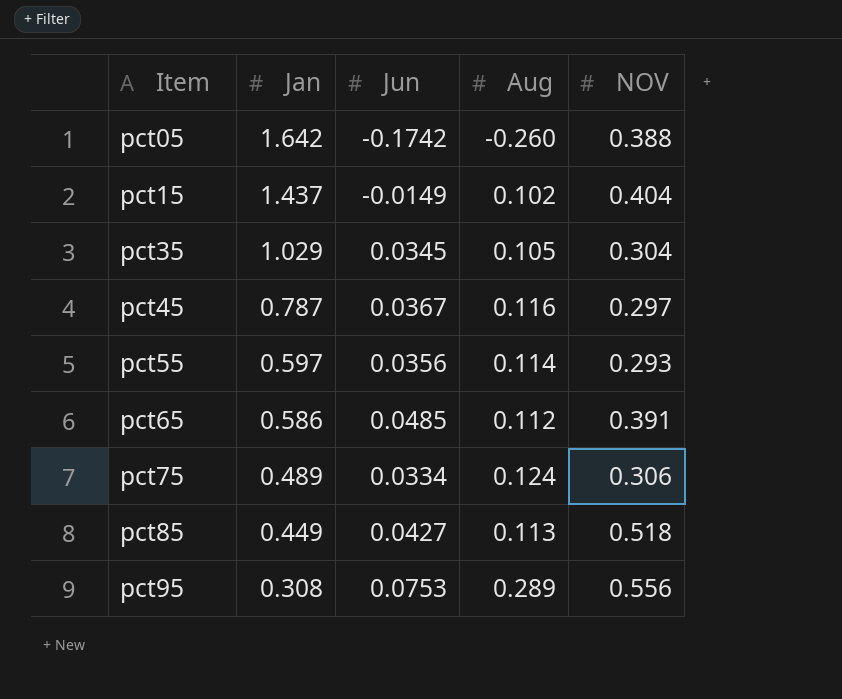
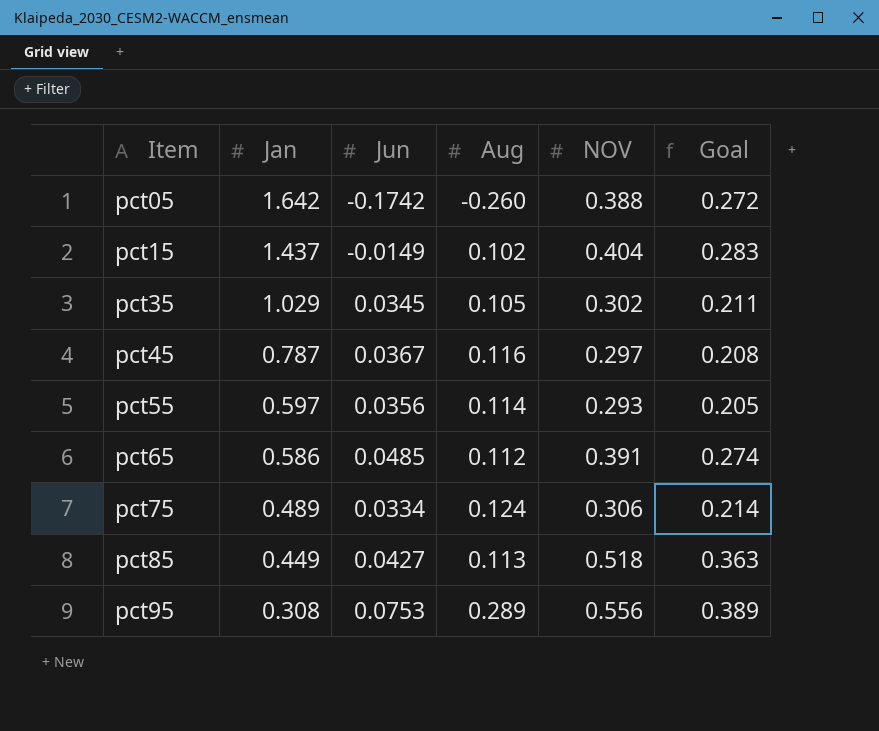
column Goal | formula: none -> [NOV] * 0.7
pct35 | NOV: 0.304 -> 0.302

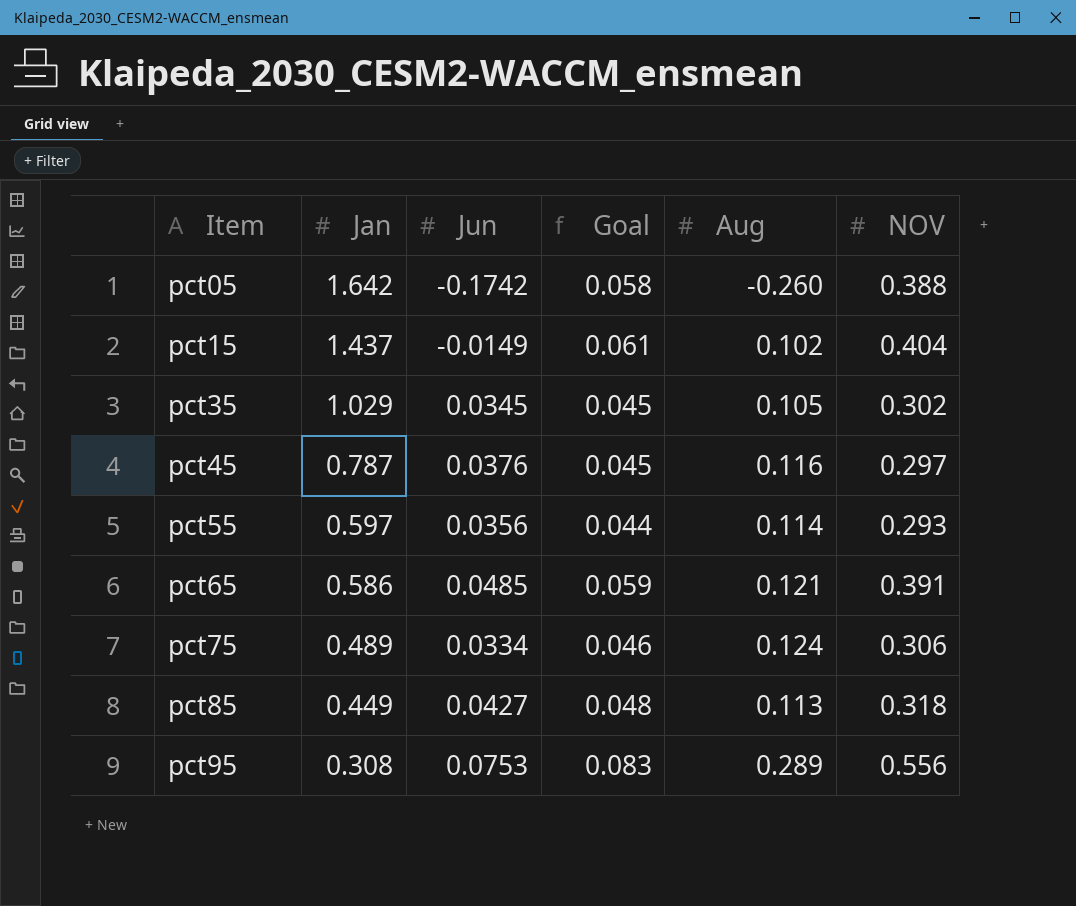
column Goal | formula: [NOV] * 0.7 -> [NOV] * 0.15
column Goal | position: 6 -> 4
pct45 | Jun: 0.0367 -> 0.0376
pct65 | Aug: 0.112 -> 0.121
pct85 | NOV: 0.518 -> 0.318

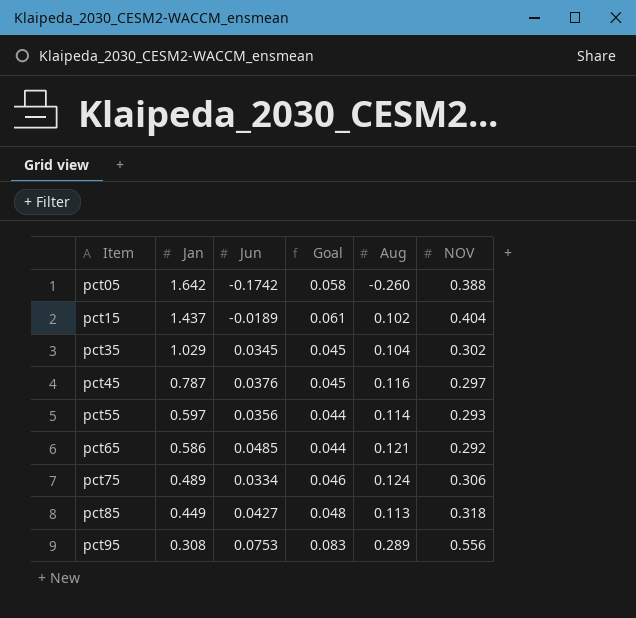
pct15 | Jun: -0.0149 -> -0.0189
pct35 | Aug: 0.105 -> 0.104
pct65 | Goal: 0.059 -> 0.044
pct65 | NOV: 0.391 -> 0.292

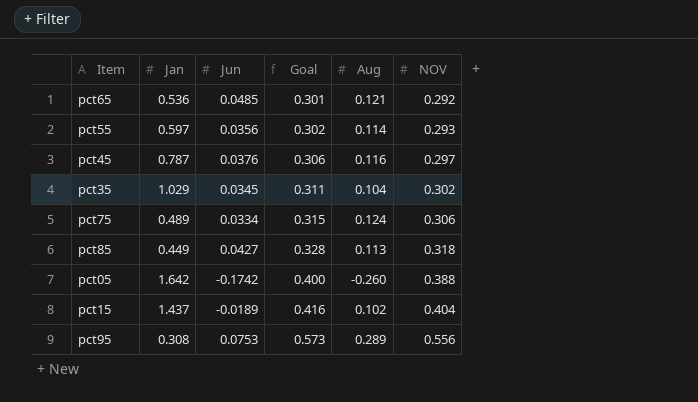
row order: Item ascending -> Goal ascending
column Goal | formula: [NOV] * 0.15 -> [NOV] * 1.03
pct65 | Jan: 0.586 -> 0.536

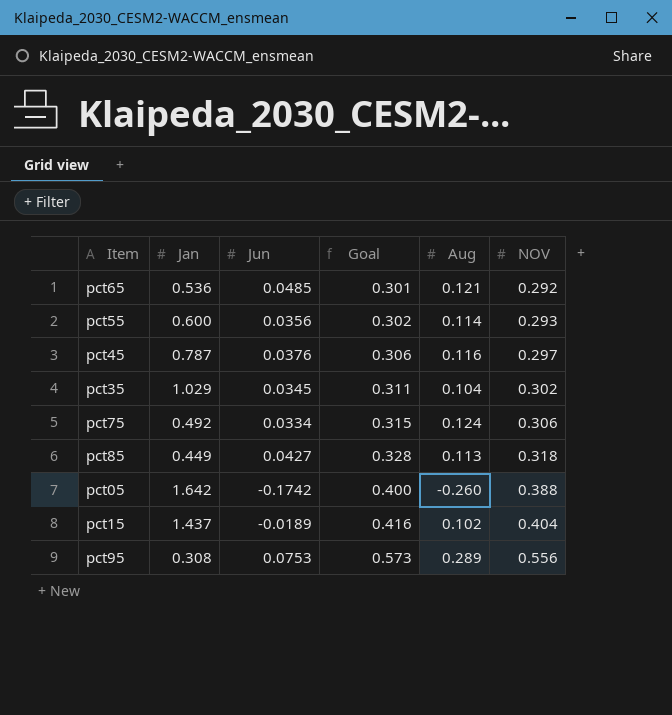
pct55 | Jan: 0.597 -> 0.600
pct75 | Jan: 0.489 -> 0.492

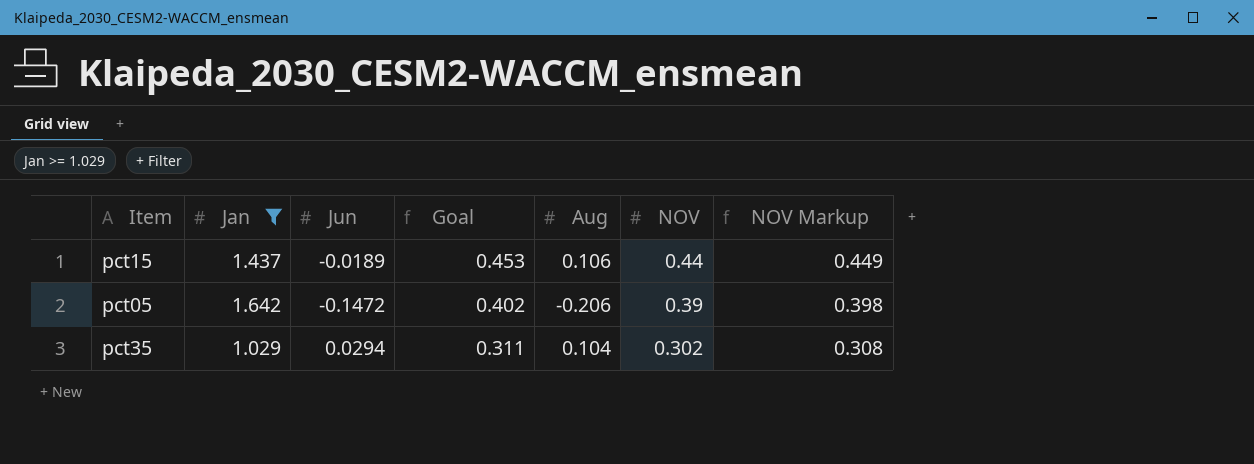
filter: none -> Jan >= 1.029
row order: Goal ascending -> Goal descending
column NOV Markup | formula: none -> [NOV] * 1.02
pct15 | Goal: 0.416 -> 0.453
pct15 | Aug: 0.102 -> 0.106
pct15 | NOV: 0.404 -> 0.44
pct05 | Jun: -0.1742 -> -0.1472
pct05 | Goal: 0.400 -> 0.402
pct05 | Aug: -0.260 -> -0.206
pct05 | NOV: 0.388 -> 0.39
pct35 | Jun: 0.0345 -> 0.0294

